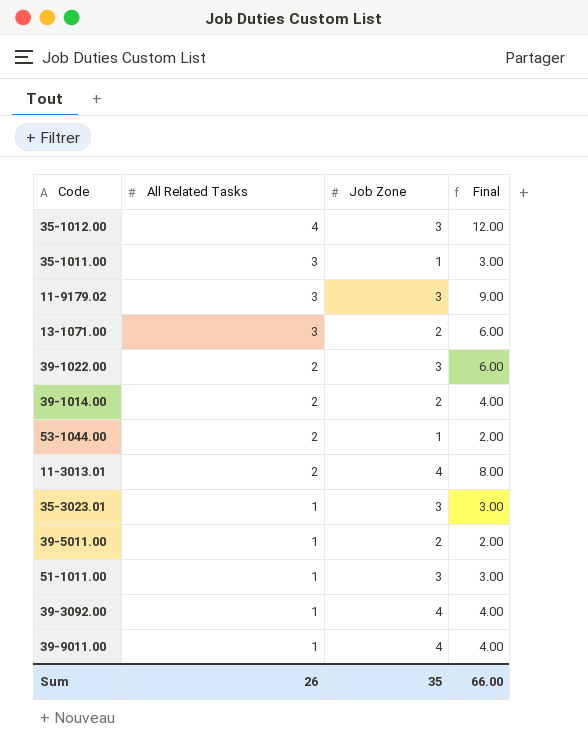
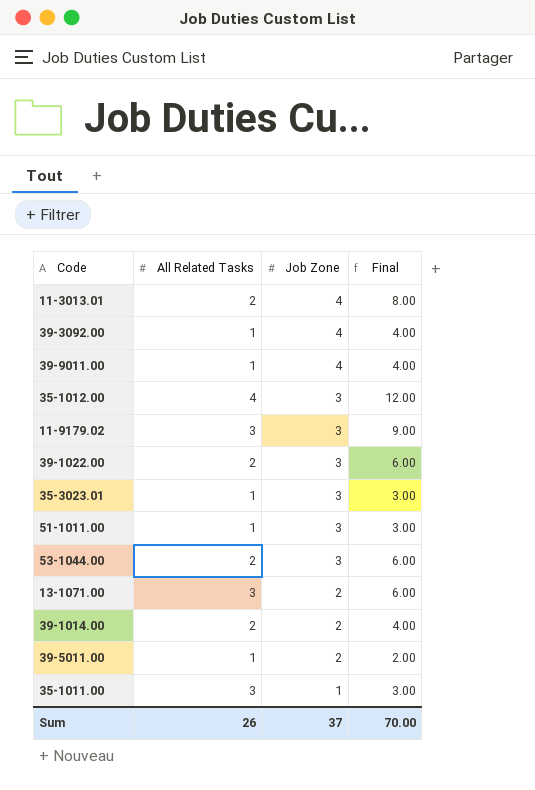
row order: All Related Tasks descending -> Job Zone descending
53-1044.00 | Job Zone: 1 -> 3
53-1044.00 | Final: 2.00 -> 6.00
Sum | Job Zone: 35 -> 37
Sum | Final: 66.00 -> 70.00

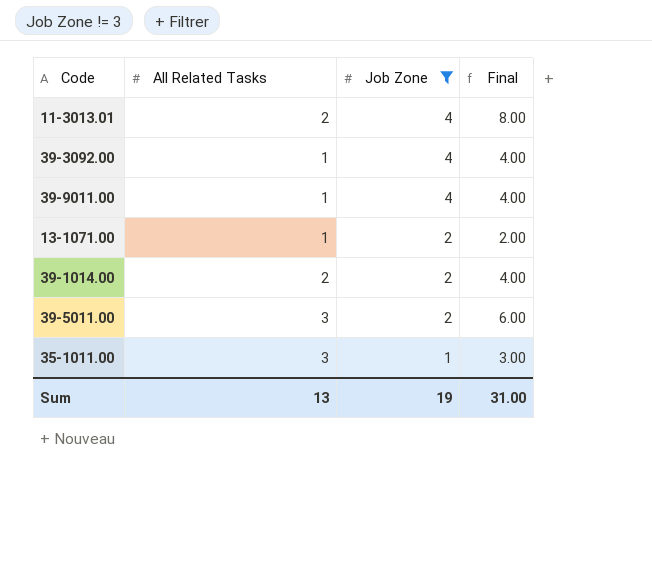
filter: none -> Job Zone != 3
13-1071.00 | All Related Tasks: 3 -> 1
13-1071.00 | Final: 6.00 -> 2.00
39-5011.00 | All Related Tasks: 1 -> 3
39-5011.00 | Final: 2.00 -> 6.00
Sum | All Related Tasks: 26 -> 13
Sum | Job Zone: 37 -> 19
Sum | Final: 70.00 -> 31.00

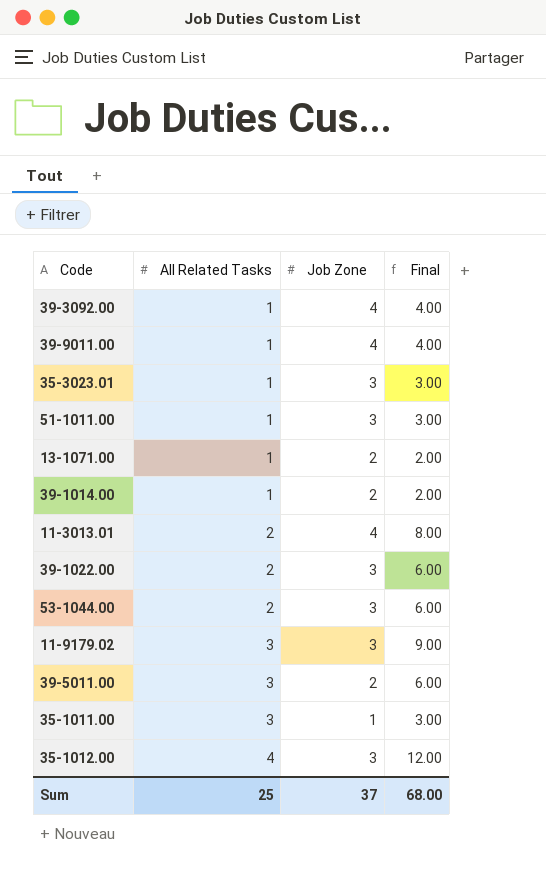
filter: Job Zone != 3 -> none
row order: Job Zone descending -> All Related Tasks ascending
39-1014.00 | All Related Tasks: 2 -> 1
39-1014.00 | Final: 4.00 -> 2.00
Sum | All Related Tasks: 13 -> 25
Sum | Job Zone: 19 -> 37
Sum | Final: 31.00 -> 68.00

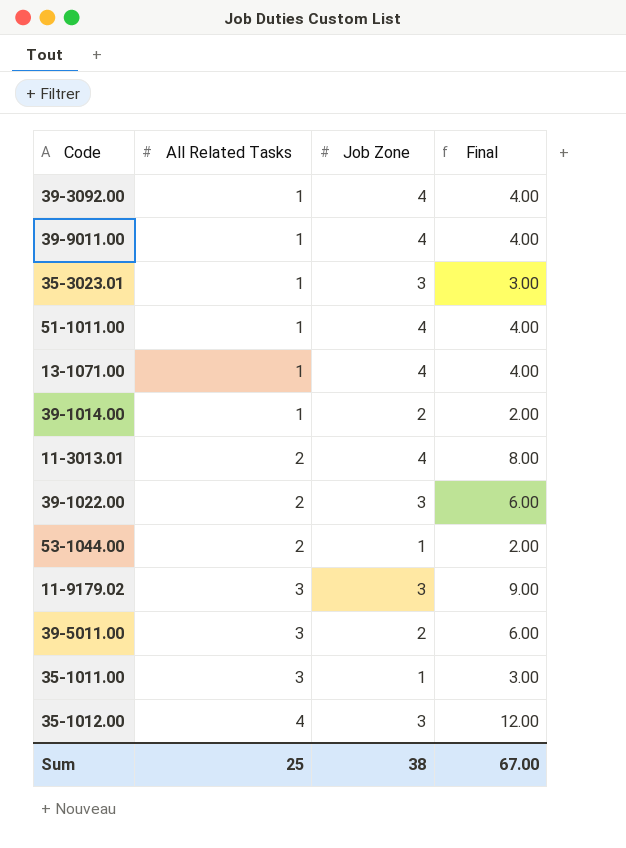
51-1011.00 | Job Zone: 3 -> 4
51-1011.00 | Final: 3.00 -> 4.00
13-1071.00 | Job Zone: 2 -> 4
13-1071.00 | Final: 2.00 -> 4.00
53-1044.00 | Job Zone: 3 -> 1
53-1044.00 | Final: 6.00 -> 2.00
Sum | Job Zone: 37 -> 38
Sum | Final: 68.00 -> 67.00

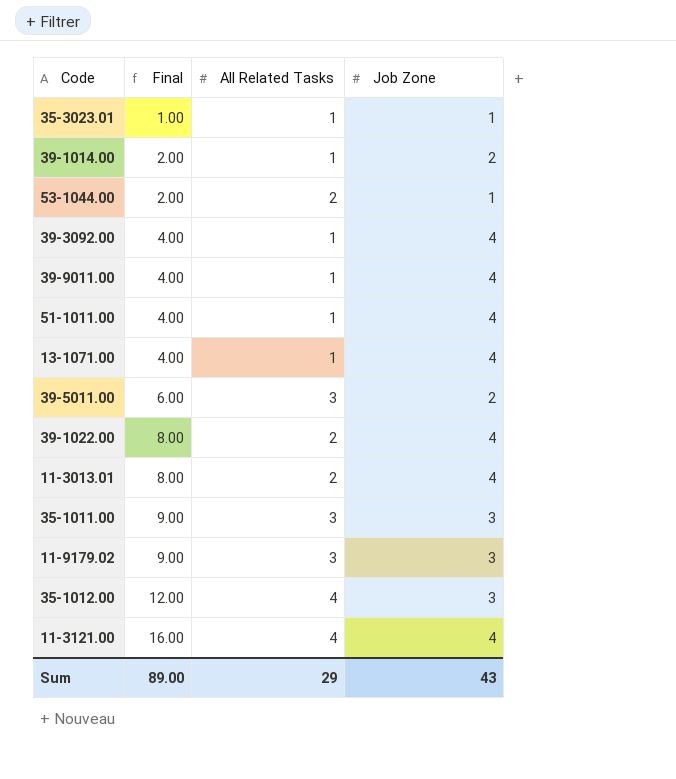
row order: All Related Tasks ascending -> Final ascending
column Final | position: 4 -> 2
35-3023.01 | Final: 3.00 -> 1.00
35-3023.01 | Job Zone: 3 -> 1
39-1022.00 | Final: 6.00 -> 8.00
39-1022.00 | Job Zone: 3 -> 4
35-1011.00 | Final: 3.00 -> 9.00
35-1011.00 | Job Zone: 1 -> 3
row 11-3121.00: none -> 16.00 | 4 | 4
Sum | Final: 67.00 -> 89.00
Sum | All Related Tasks: 25 -> 29
Sum | Job Zone: 38 -> 43

